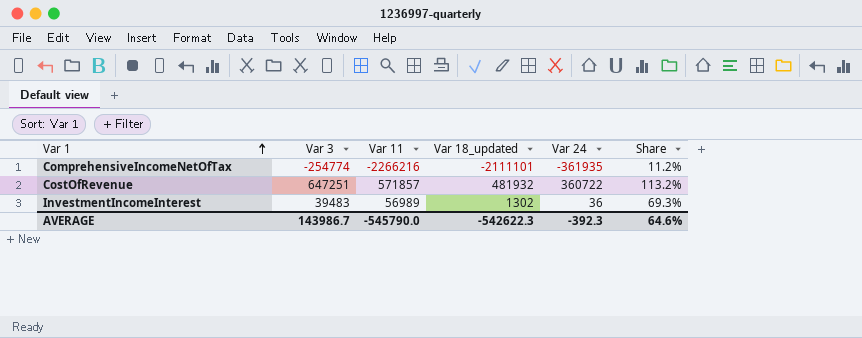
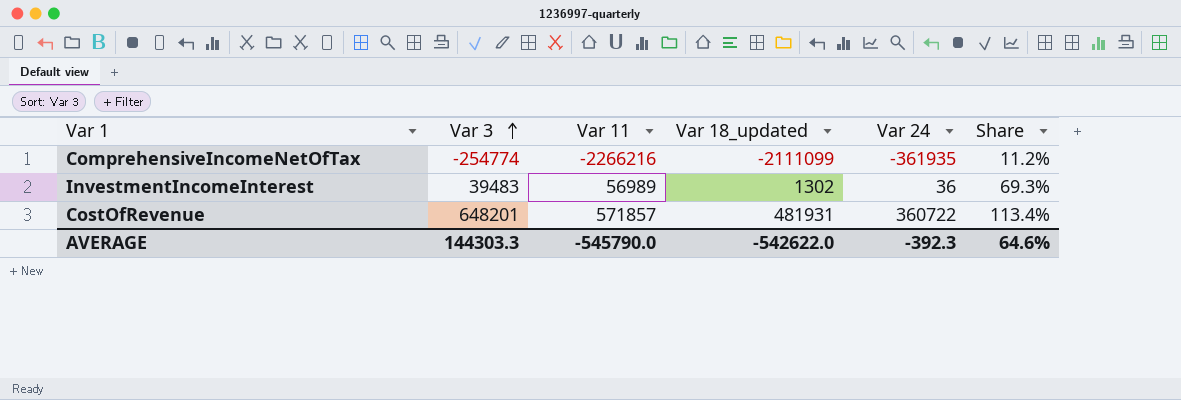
row order: Var 1 ascending -> Var 3 ascending
ComprehensiveIncomeNetOfTax | Var 18_updated: -2111101 -> -2111099
CostOfRevenue | Var 3: 647251 -> 648201
CostOfRevenue | Var 18_updated: 481932 -> 481931
CostOfRevenue | Share: 113.2% -> 113.4%
AVERAGE | Var 3: 143986.7 -> 144303.3
AVERAGE | Var 18_updated: -542622.3 -> -542622.0

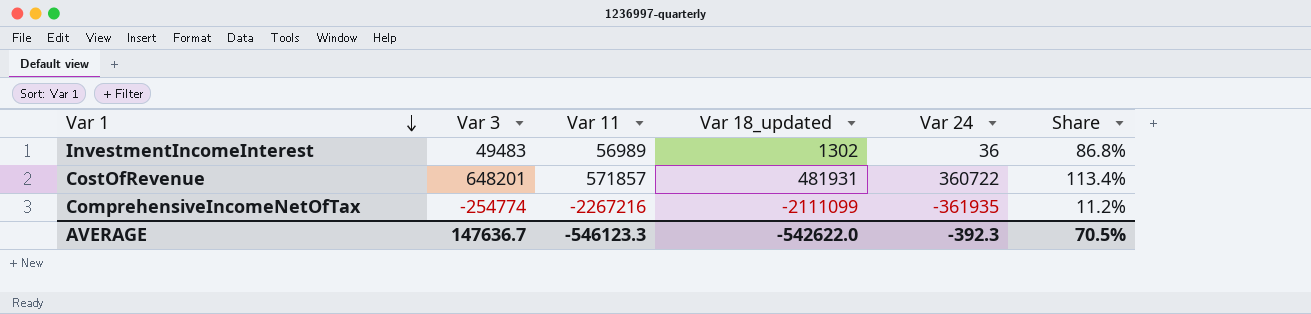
row order: Var 3 ascending -> Var 1 descending
InvestmentIncomeInterest | Var 3: 39483 -> 49483
InvestmentIncomeInterest | Share: 69.3% -> 86.8%
ComprehensiveIncomeNetOfTax | Var 11: -2266216 -> -2267216
AVERAGE | Var 3: 144303.3 -> 147636.7
AVERAGE | Var 11: -545790.0 -> -546123.3
AVERAGE | Share: 64.6% -> 70.5%

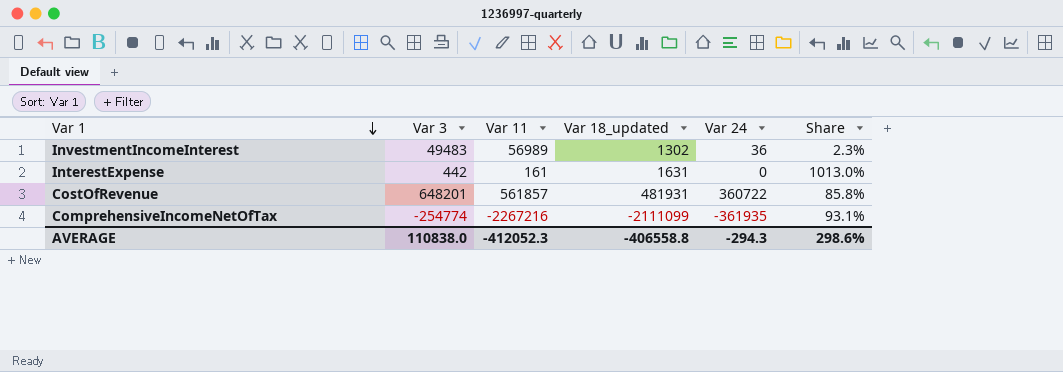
column Share | formula: [Var 3] / [Var 11] -> [Var 18_updated] / [Var 11]
row InterestExpense: none -> 442 | 161 | 1631 | 0 | 1013.0%
CostOfRevenue | Var 11: 571857 -> 561857
AVERAGE | Var 3: 147636.7 -> 110838.0
AVERAGE | Var 11: -546123.3 -> -412052.3
AVERAGE | Var 18_updated: -542622.0 -> -406558.8
AVERAGE | Var 24: -392.3 -> -294.3
AVERAGE | Share: 70.5% -> 298.6%

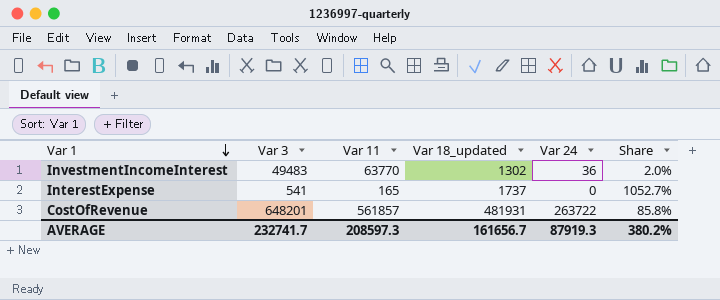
row ComprehensiveIncomeNetOfTax: -254774 | -2267216 | -2111099 | -361935 | 93.1% -> none
InvestmentIncomeInterest | Var 11: 56989 -> 63770
InvestmentIncomeInterest | Share: 2.3% -> 2.0%
InterestExpense | Var 3: 442 -> 541
InterestExpense | Var 11: 161 -> 165
InterestExpense | Var 18_updated: 1631 -> 1737
InterestExpense | Share: 1013.0% -> 1052.7%
CostOfRevenue | Var 24: 360722 -> 263722
AVERAGE | Var 3: 110838.0 -> 232741.7
AVERAGE | Var 11: -412052.3 -> 208597.3
AVERAGE | Var 18_updated: -406558.8 -> 161656.7
AVERAGE | Var 24: -294.3 -> 87919.3
AVERAGE | Share: 298.6% -> 380.2%

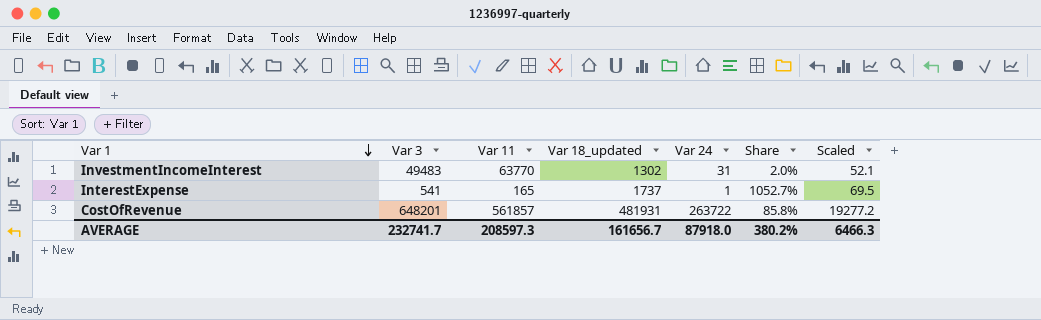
column Scaled | formula: none -> [Var 18_updated] * 0.04
InvestmentIncomeInterest | Var 24: 36 -> 31
InterestExpense | Var 24: 0 -> 1
AVERAGE | Var 24: 87919.3 -> 87918.0

